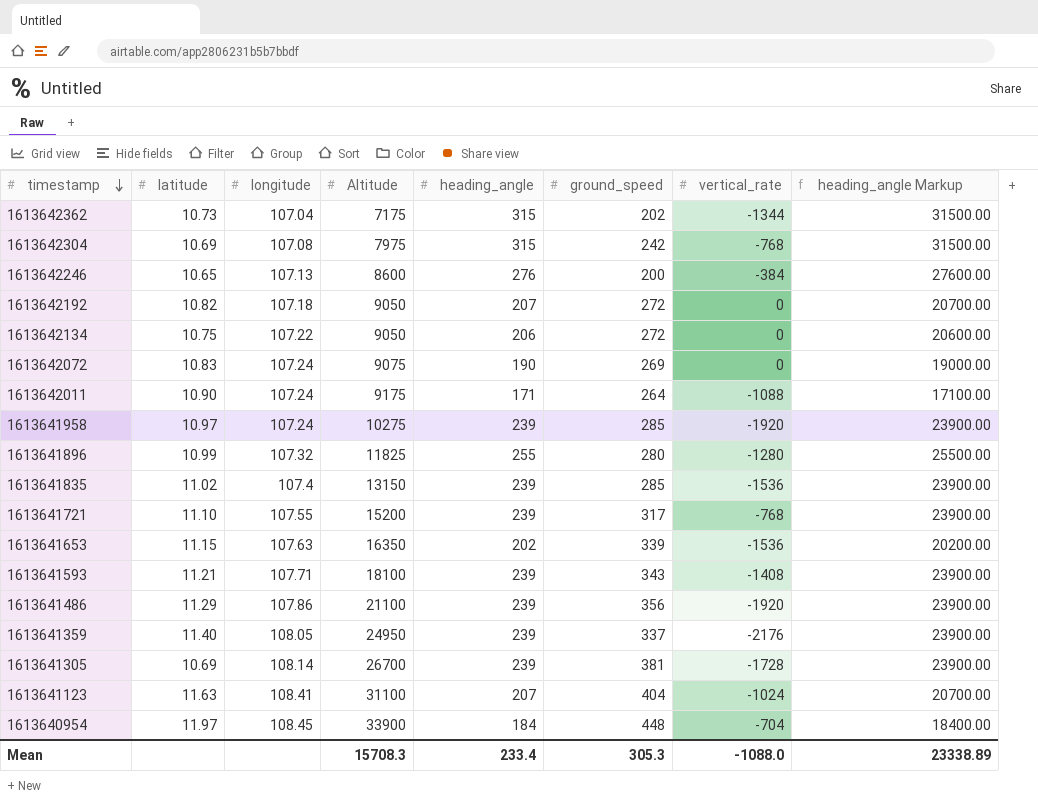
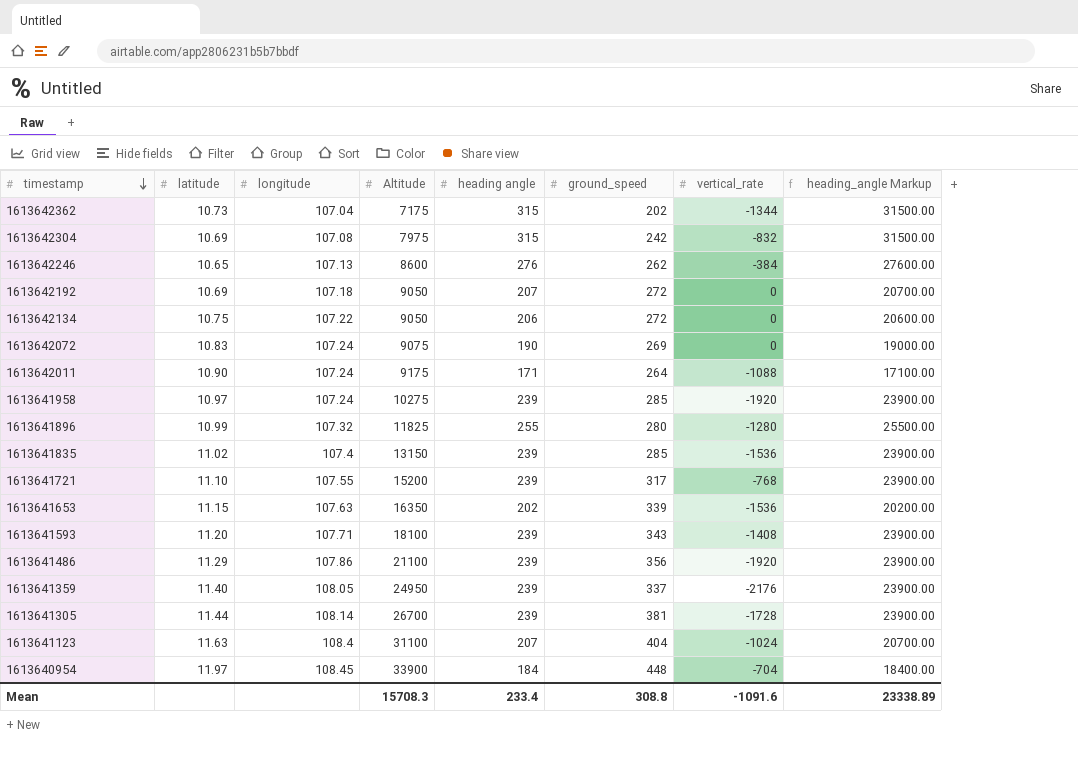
column name: heading_angle -> heading angle
1613642304 | vertical_rate: -768 -> -832
1613642246 | ground_speed: 200 -> 262
1613642192 | latitude: 10.82 -> 10.69
1613641593 | latitude: 11.21 -> 11.20
1613641305 | latitude: 10.69 -> 11.44
1613641123 | longitude: 108.41 -> 108.4
Mean | ground_speed: 305.3 -> 308.8
Mean | vertical_rate: -1088.0 -> -1091.6

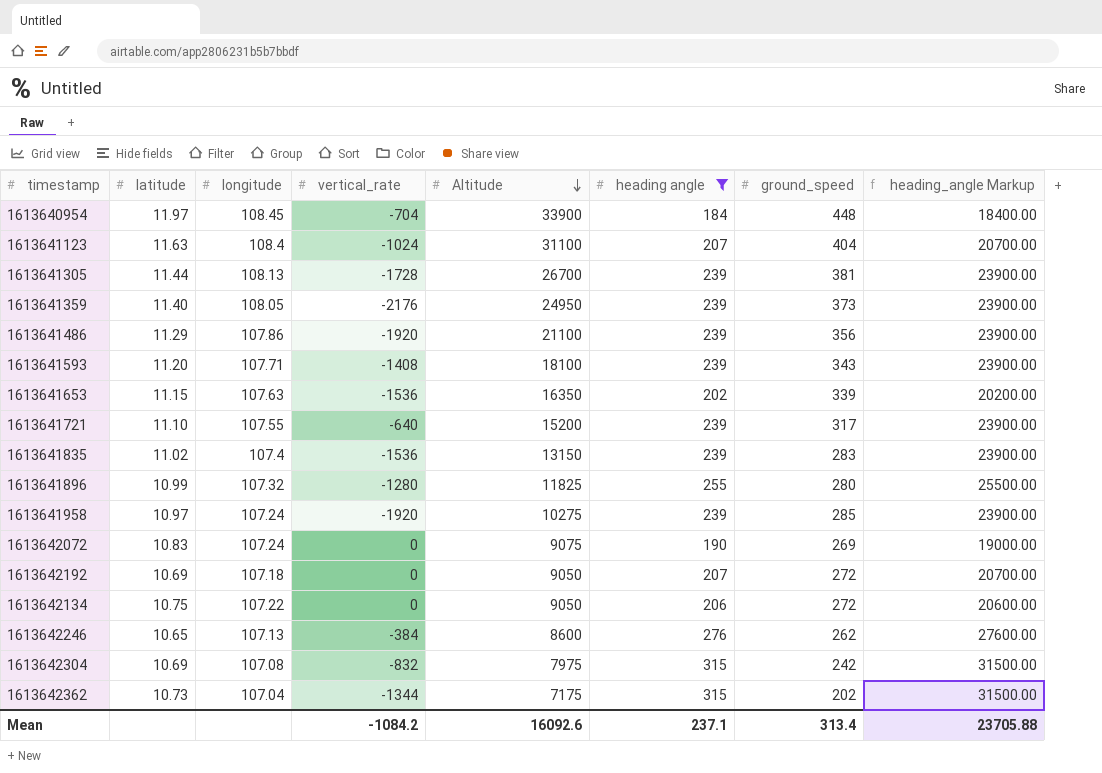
filter: none -> heading angle != 171
row order: timestamp descending -> Altitude descending
column vertical_rate | position: 7 -> 4
1613641305 | longitude: 108.14 -> 108.13
1613641359 | ground_speed: 337 -> 373
1613641721 | vertical_rate: -768 -> -640
1613641835 | ground_speed: 285 -> 283
Mean | vertical_rate: -1091.6 -> -1084.2
Mean | Altitude: 15708.3 -> 16092.6
Mean | heading angle: 233.4 -> 237.1
Mean | ground_speed: 308.8 -> 313.4
Mean | heading_angle Markup: 23338.89 -> 23705.88

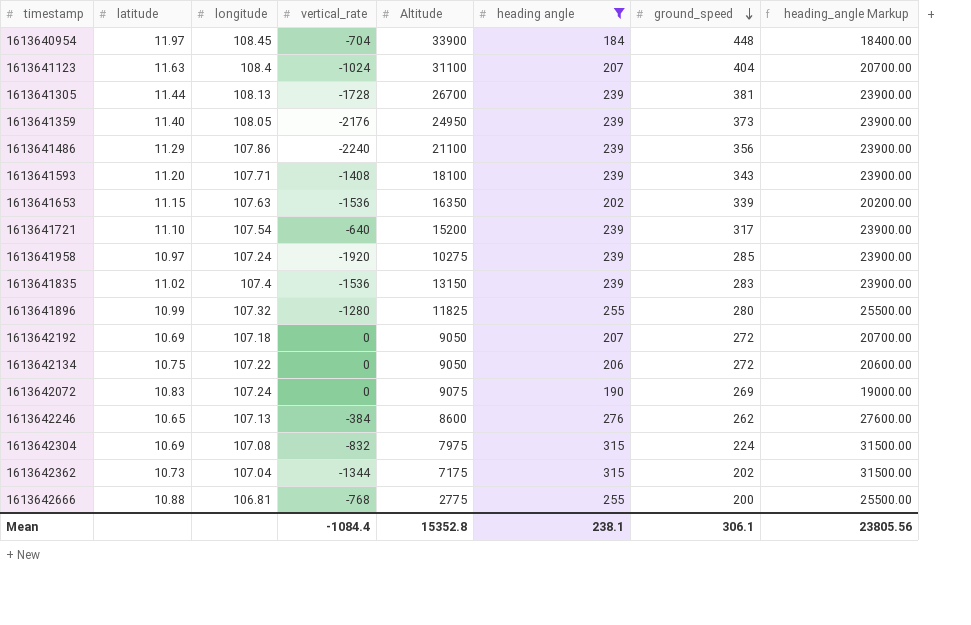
row order: Altitude descending -> ground_speed descending
1613641486 | vertical_rate: -1920 -> -2240
1613641721 | longitude: 107.55 -> 107.54
1613642304 | ground_speed: 242 -> 224
row 1613642666: none -> 10.88 | 106.81 | -768 | 2775 | 255 | 200 | 25500.00
Mean | vertical_rate: -1084.2 -> -1084.4
Mean | Altitude: 16092.6 -> 15352.8
Mean | heading angle: 237.1 -> 238.1
Mean | ground_speed: 313.4 -> 306.1
Mean | heading_angle Markup: 23705.88 -> 23805.56

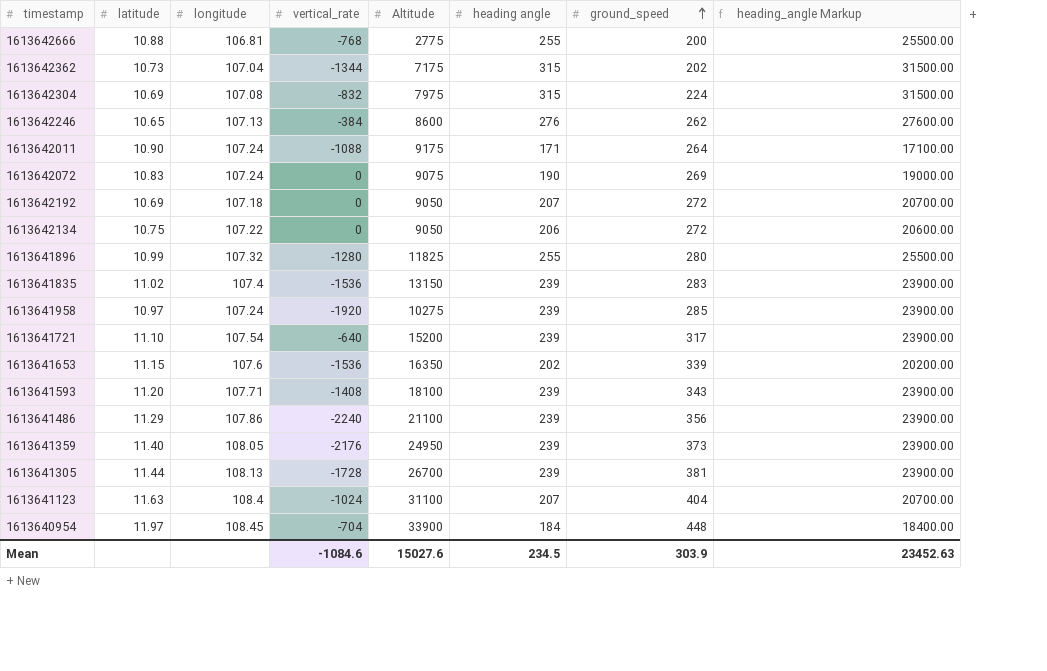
filter: heading angle != 171 -> none
row order: ground_speed descending -> ground_speed ascending
1613641653 | longitude: 107.63 -> 107.6
Mean | vertical_rate: -1084.4 -> -1084.6
Mean | Altitude: 15352.8 -> 15027.6
Mean | heading angle: 238.1 -> 234.5
Mean | ground_speed: 306.1 -> 303.9
Mean | heading_angle Markup: 23805.56 -> 23452.63

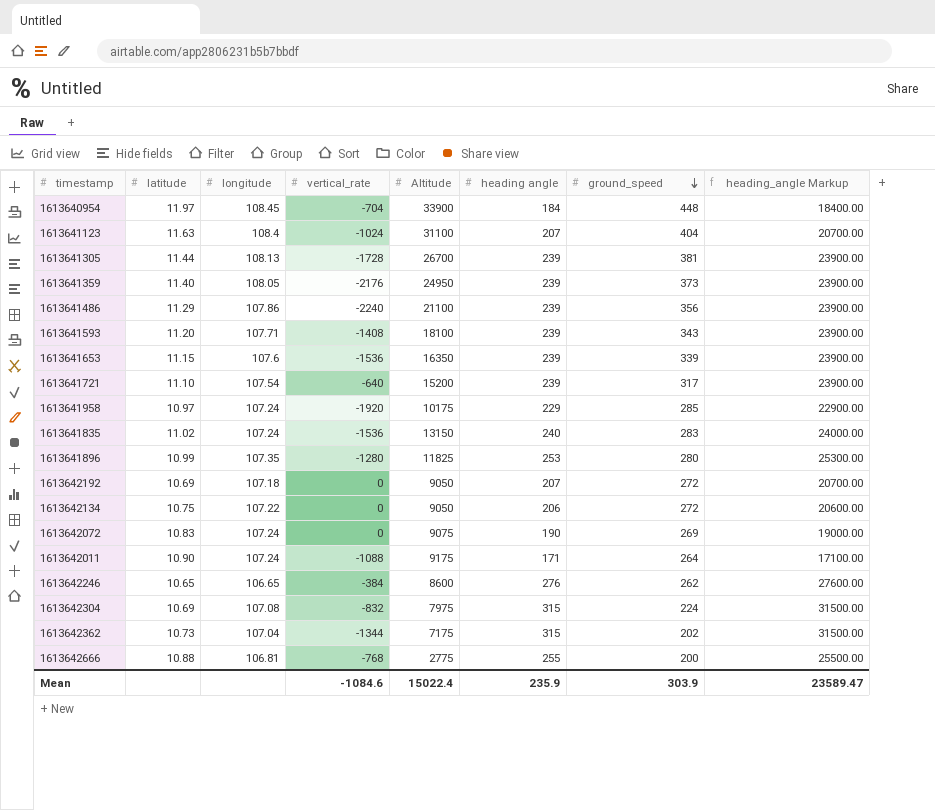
row order: ground_speed ascending -> ground_speed descending
1613641653 | heading angle: 202 -> 239
1613641653 | heading_angle Markup: 20200.00 -> 23900.00
1613641958 | Altitude: 10275 -> 10175
1613641958 | heading angle: 239 -> 229
1613641958 | heading_angle Markup: 23900.00 -> 22900.00
1613641835 | longitude: 107.4 -> 107.24
1613641835 | heading angle: 239 -> 240
1613641835 | heading_angle Markup: 23900.00 -> 24000.00
1613641896 | longitude: 107.32 -> 107.35
1613641896 | heading angle: 255 -> 253
1613641896 | heading_angle Markup: 25500.00 -> 25300.00
1613642246 | longitude: 107.13 -> 106.65
Mean | Altitude: 15027.6 -> 15022.4
Mean | heading angle: 234.5 -> 235.9
Mean | heading_angle Markup: 23452.63 -> 23589.47

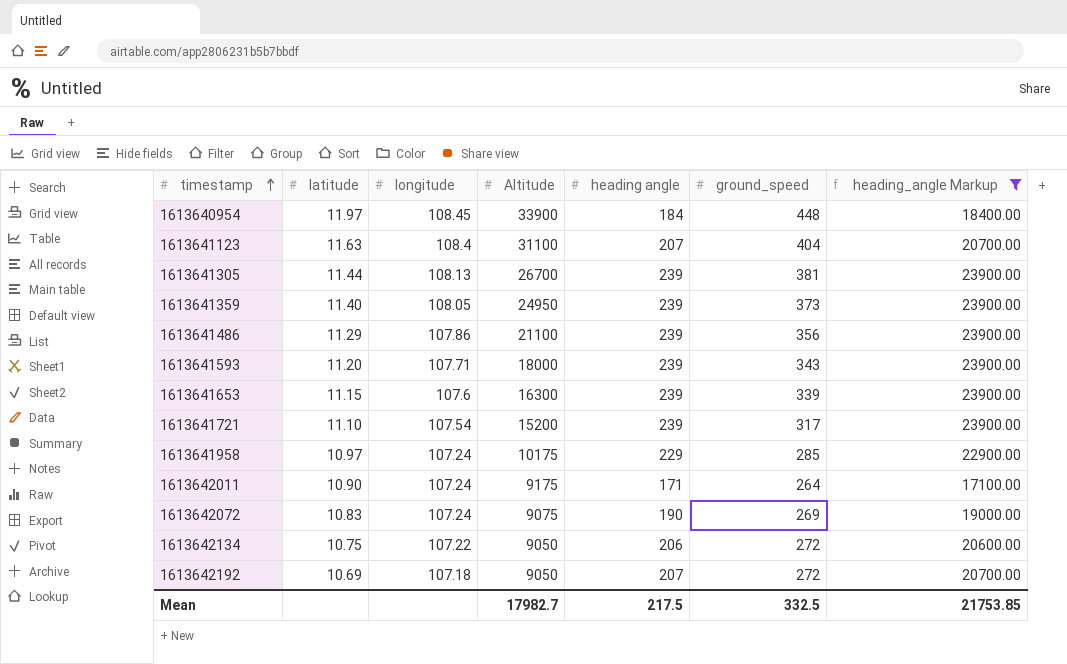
filter: none -> heading_angle Markup <= 23900.00
row order: ground_speed descending -> timestamp ascending
column vertical_rate | position: 4 -> none
1613641593 | Altitude: 18100 -> 18000
1613641653 | Altitude: 16350 -> 16300
Mean | Altitude: 15022.4 -> 17982.7
Mean | heading angle: 235.9 -> 217.5
Mean | ground_speed: 303.9 -> 332.5
Mean | heading_angle Markup: 23589.47 -> 21753.85

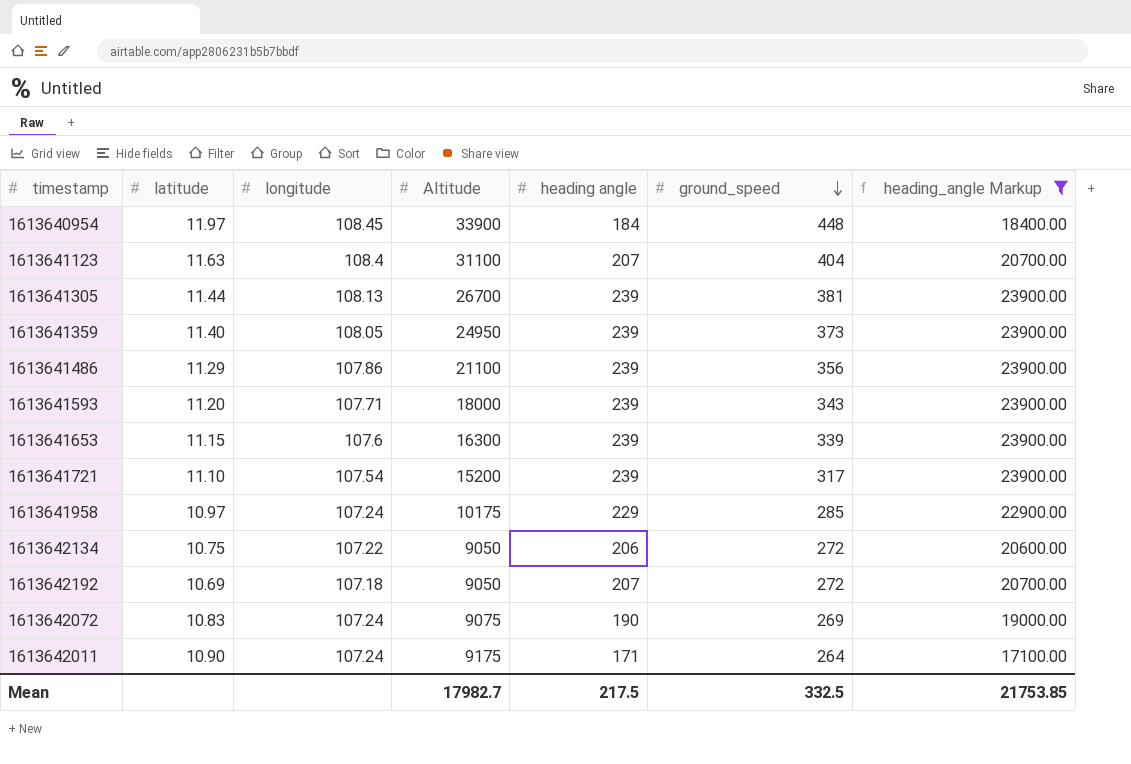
row order: timestamp ascending -> ground_speed descending

